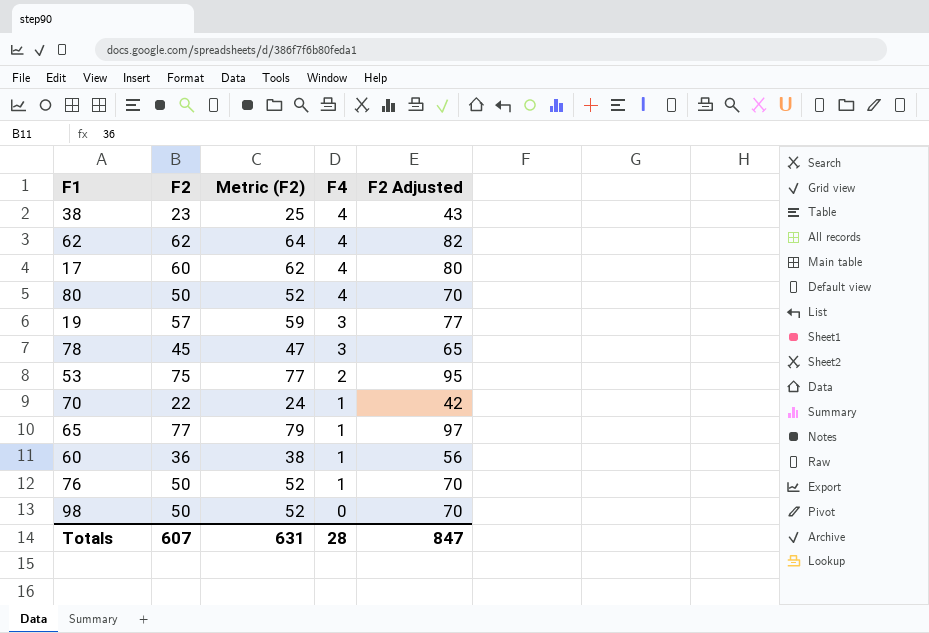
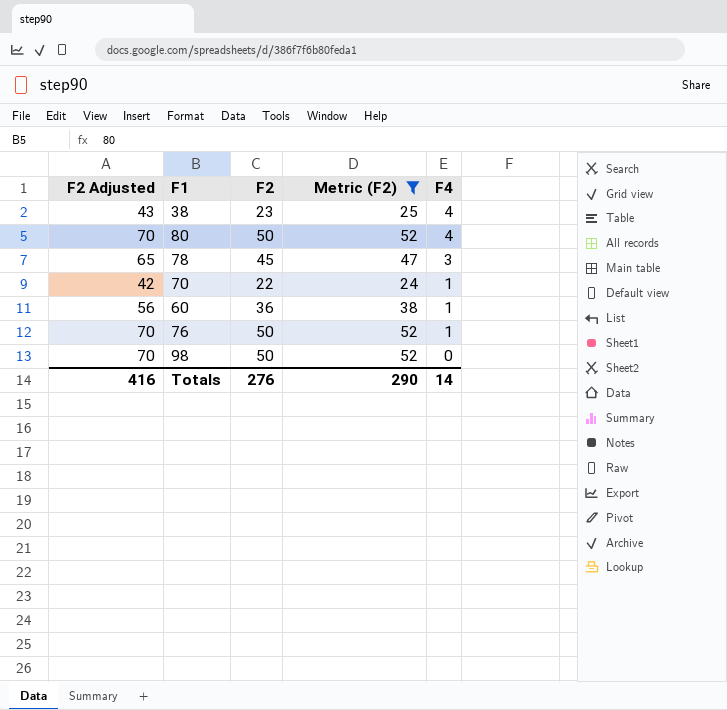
filter: none -> Metric (F2) <= 52
column F2 Adjusted | position: 5 -> 1
Totals | F2 Adjusted: 847 -> 416
Totals | F2: 607 -> 276
Totals | Metric (F2): 631 -> 290
Totals | F4: 28 -> 14

